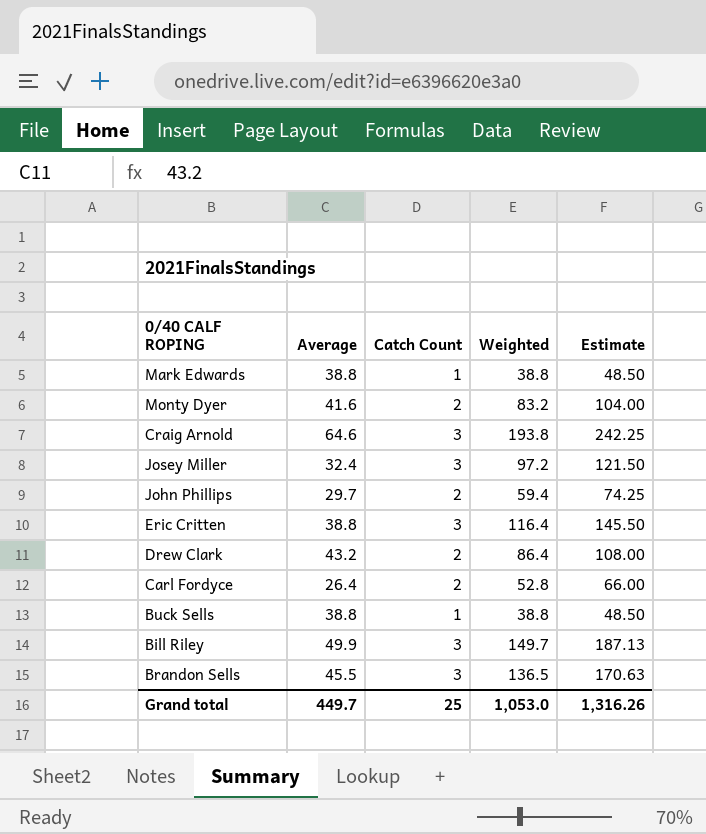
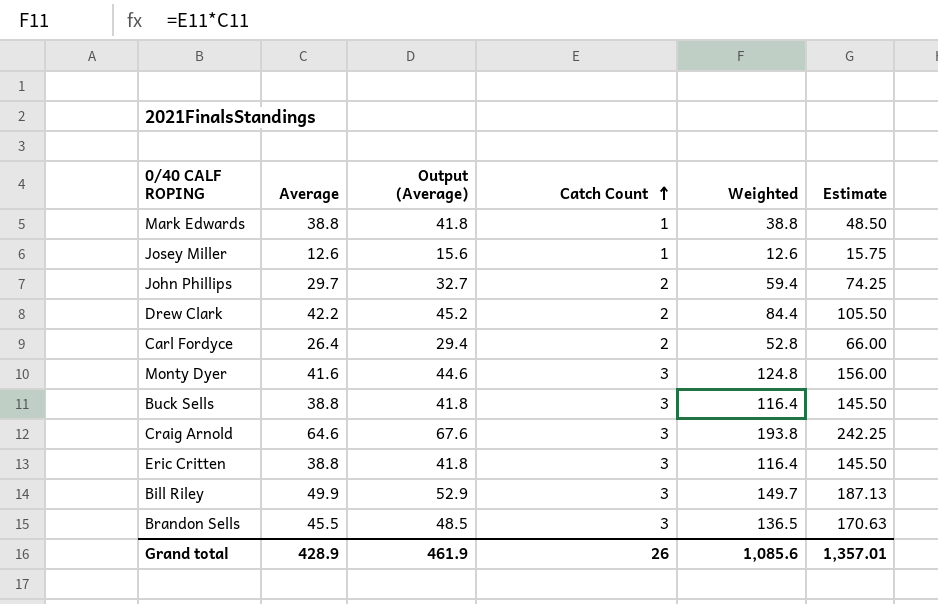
row order: none -> Catch Count ascending
column Output (Average) | formula: none -> [Average] + 3
Josey Miller | Average: 32.4 -> 12.6
Josey Miller | Catch Count: 3 -> 1
Josey Miller | Weighted: 97.2 -> 12.6
Josey Miller | Estimate: 121.50 -> 15.75
Drew Clark | Average: 43.2 -> 42.2
Drew Clark | Weighted: 86.4 -> 84.4
Drew Clark | Estimate: 108.00 -> 105.50
Monty Dyer | Catch Count: 2 -> 3
Monty Dyer | Weighted: 83.2 -> 124.8
Monty Dyer | Estimate: 104.00 -> 156.00
Buck Sells | Catch Count: 1 -> 3
Buck Sells | Weighted: 38.8 -> 116.4
Buck Sells | Estimate: 48.50 -> 145.50
Grand total | Average: 449.7 -> 428.9
Grand total | Catch Count: 25 -> 26
Grand total | Weighted: 1,053.0 -> 1,085.6
Grand total | Estimate: 1,316.26 -> 1,357.01

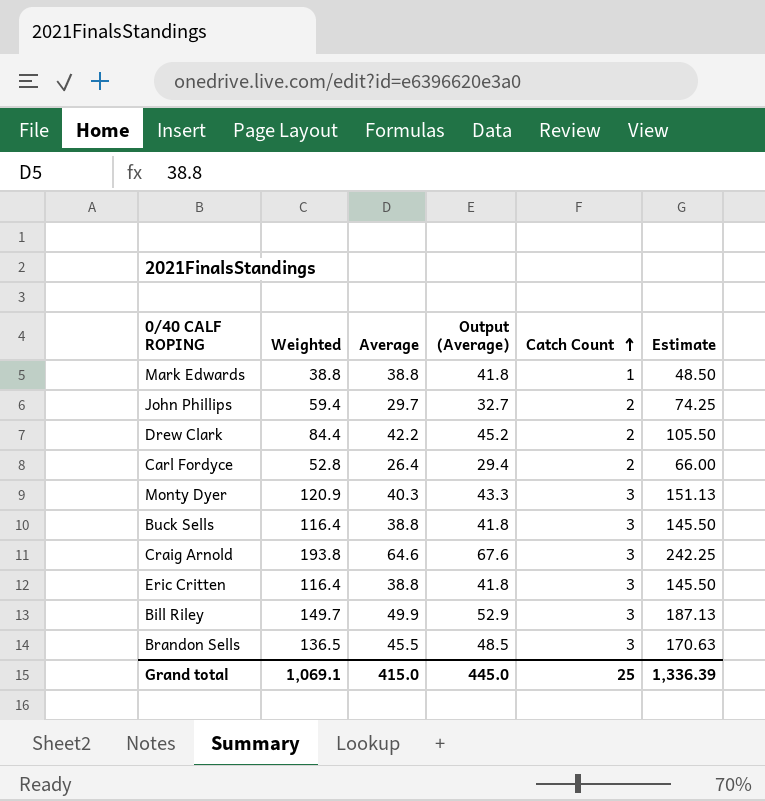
column Weighted | position: 5 -> 2
row Josey Miller: 12.6 | 15.6 | 1 | 12.6 | 15.75 -> none
Monty Dyer | Weighted: 124.8 -> 120.9
Monty Dyer | Average: 41.6 -> 40.3
Monty Dyer | Output (Average): 44.6 -> 43.3
Monty Dyer | Estimate: 156.00 -> 151.13
Grand total | Weighted: 1,085.6 -> 1,069.1
Grand total | Average: 428.9 -> 415.0
Grand total | Output (Average): 461.9 -> 445.0
Grand total | Catch Count: 26 -> 25
Grand total | Estimate: 1,357.01 -> 1,336.39

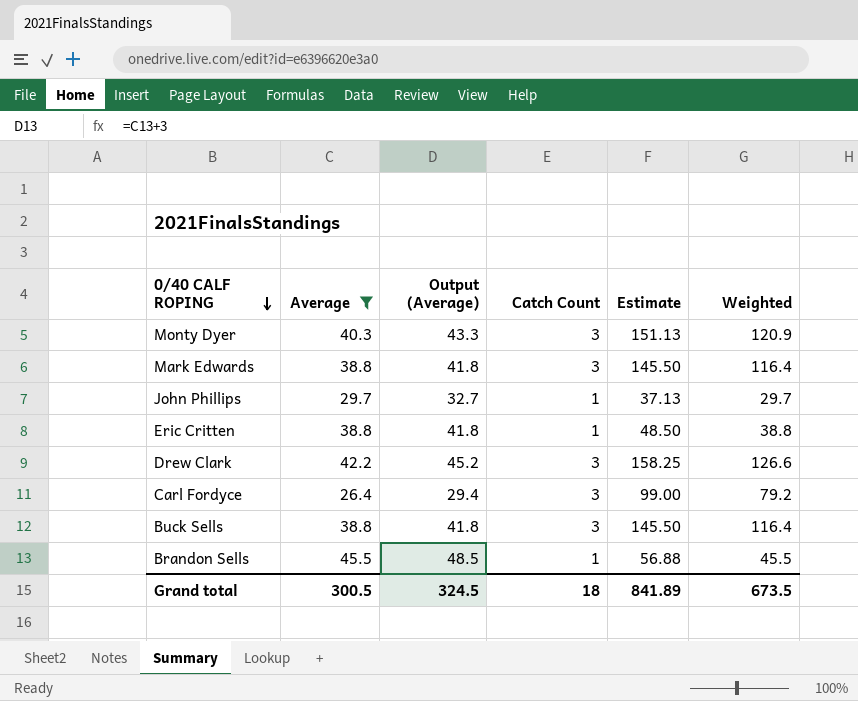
filter: none -> Average <= 45.5
row order: Catch Count ascending -> 0/40 CALF ROPING descending
column Weighted | position: 2 -> 6
Mark Edwards | Catch Count: 1 -> 3
Mark Edwards | Estimate: 48.50 -> 145.50
Mark Edwards | Weighted: 38.8 -> 116.4
John Phillips | Catch Count: 2 -> 1
John Phillips | Estimate: 74.25 -> 37.13
John Phillips | Weighted: 59.4 -> 29.7
Eric Critten | Catch Count: 3 -> 1
Eric Critten | Estimate: 145.50 -> 48.50
Eric Critten | Weighted: 116.4 -> 38.8
Drew Clark | Catch Count: 2 -> 3
Drew Clark | Estimate: 105.50 -> 158.25
Drew Clark | Weighted: 84.4 -> 126.6
Carl Fordyce | Catch Count: 2 -> 3
Carl Fordyce | Estimate: 66.00 -> 99.00
Carl Fordyce | Weighted: 52.8 -> 79.2
Brandon Sells | Catch Count: 3 -> 1
Brandon Sells | Estimate: 170.63 -> 56.88
Brandon Sells | Weighted: 136.5 -> 45.5
Grand total | Average: 415.0 -> 300.5
Grand total | Output (Average): 445.0 -> 324.5
Grand total | Catch Count: 25 -> 18
Grand total | Estimate: 1,336.39 -> 841.89
Grand total | Weighted: 1,069.1 -> 673.5

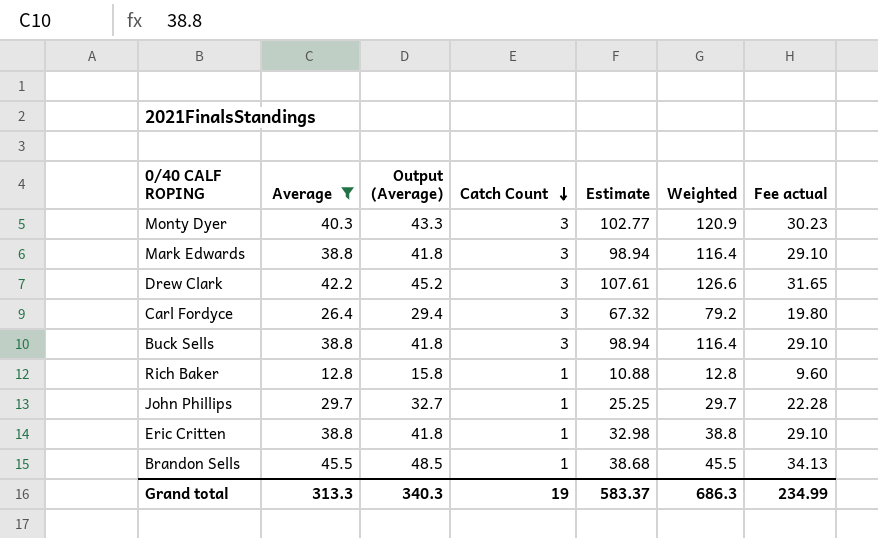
row order: 0/40 CALF ROPING descending -> Catch Count descending
column Estimate | formula: [Weighted] * 1.25 -> [Weighted] * 0.85
column Fee actual | formula: none -> [Average] * 0.75
row Rich Baker: none -> 12.8 | 15.8 | 1 | 10.88 | 12.8 | 9.60
Grand total | Average: 300.5 -> 313.3
Grand total | Output (Average): 324.5 -> 340.3
Grand total | Catch Count: 18 -> 19
Grand total | Estimate: 841.89 -> 583.37
Grand total | Weighted: 673.5 -> 686.3

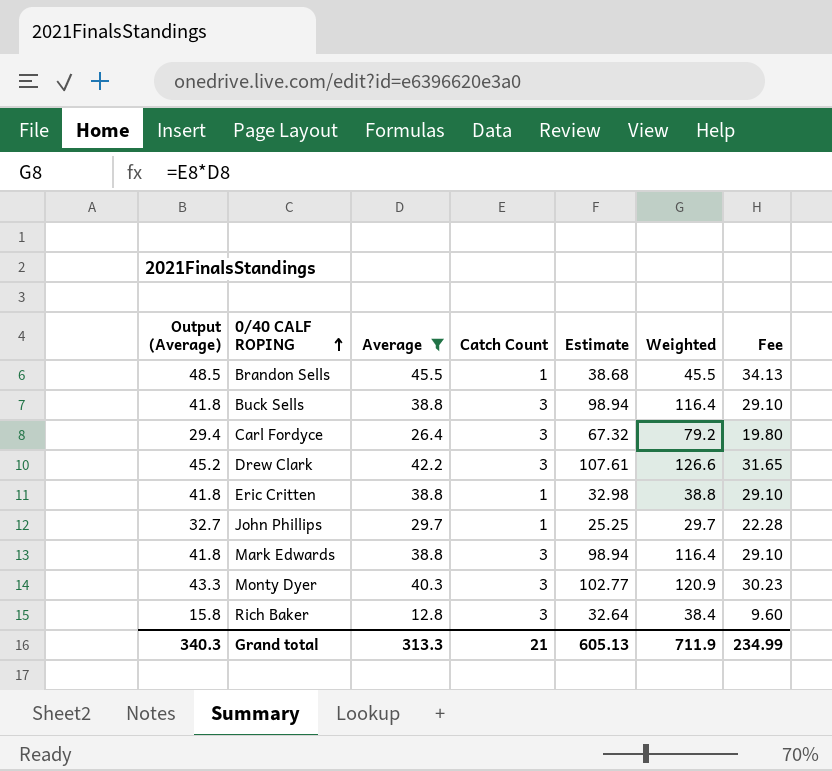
row order: Catch Count descending -> 0/40 CALF ROPING ascending
column Output (Average) | position: 3 -> 1
column name: Fee actual -> Fee
Rich Baker | Catch Count: 1 -> 3
Rich Baker | Estimate: 10.88 -> 32.64
Rich Baker | Weighted: 12.8 -> 38.4
Grand total | Catch Count: 19 -> 21
Grand total | Estimate: 583.37 -> 605.13
Grand total | Weighted: 686.3 -> 711.9

